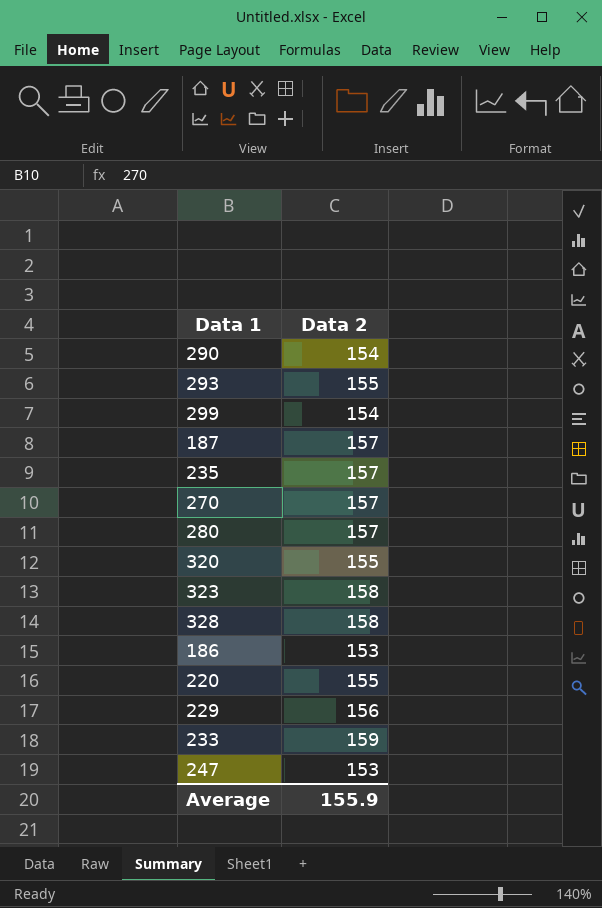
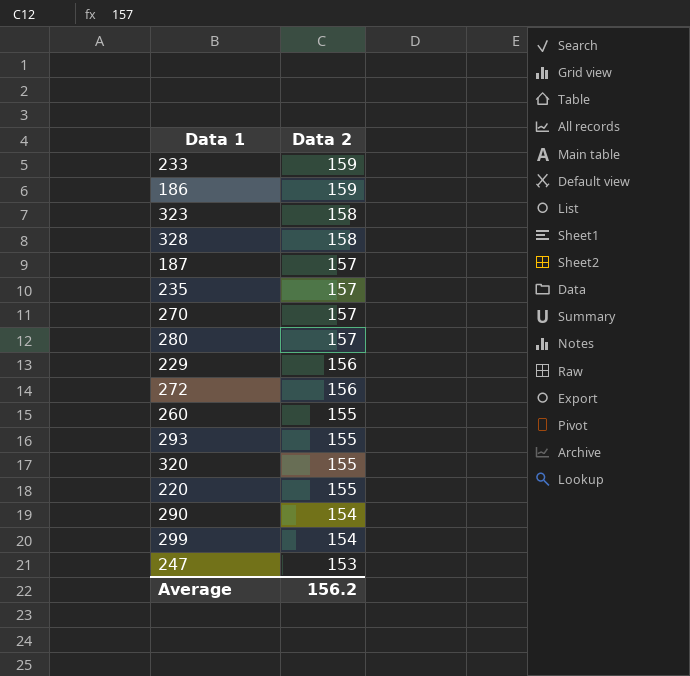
row order: none -> Data 2 descending
186 | Data 2: 153 -> 159
row 272: none -> 156
row 260: none -> 155
Average | Data 2: 155.9 -> 156.2

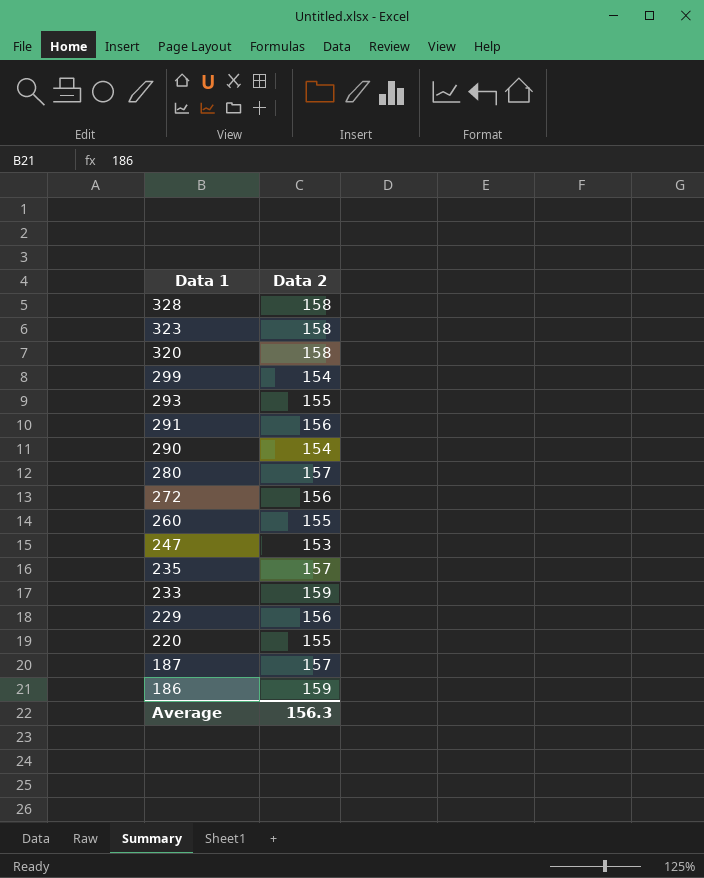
row order: Data 2 descending -> Data 1 descending
row 270: 157 -> none
320 | Data 2: 155 -> 158
row 291: none -> 156
Average | Data 2: 156.2 -> 156.3

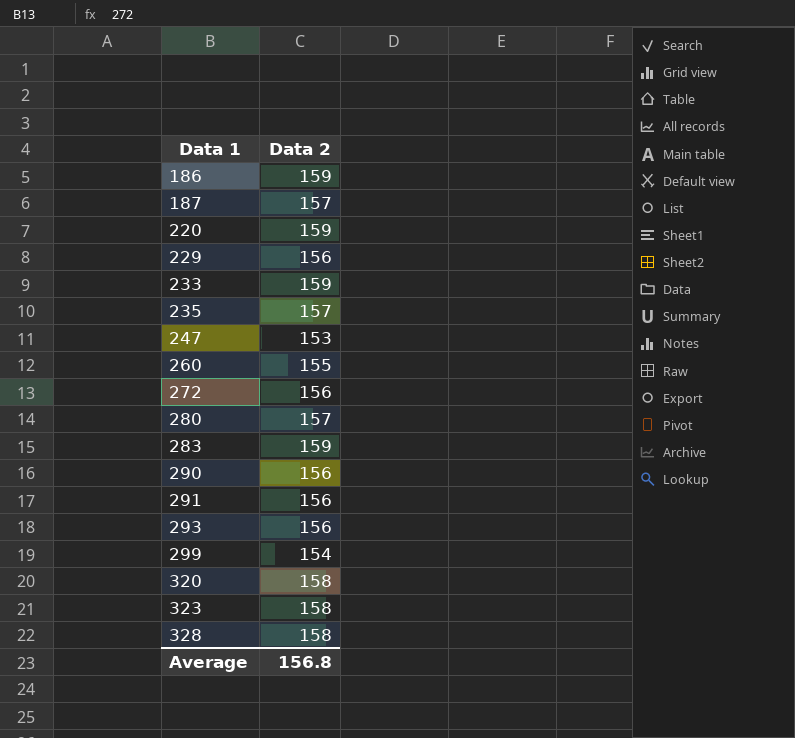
row order: Data 1 descending -> Data 1 ascending
220 | Data 2: 155 -> 159
row 283: none -> 159
290 | Data 2: 154 -> 156
293 | Data 2: 155 -> 156
Average | Data 2: 156.3 -> 156.8

